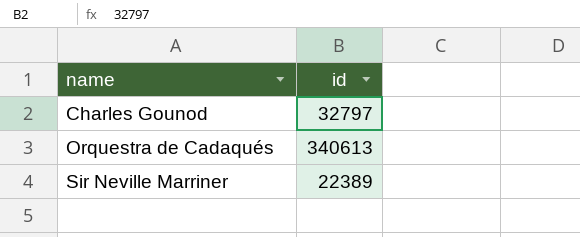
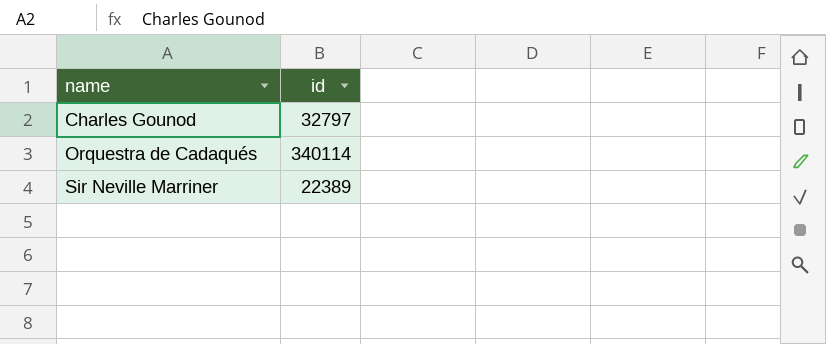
Orquestra de Cadaqués | id: 340613 -> 340114

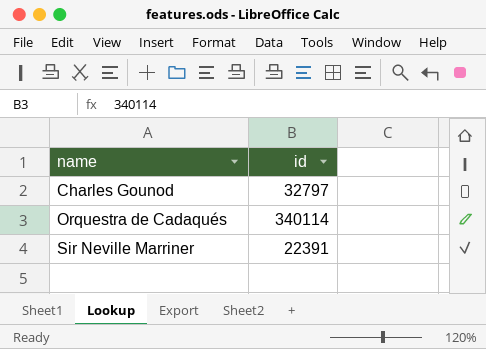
Sir Neville Marriner | id: 22389 -> 22391

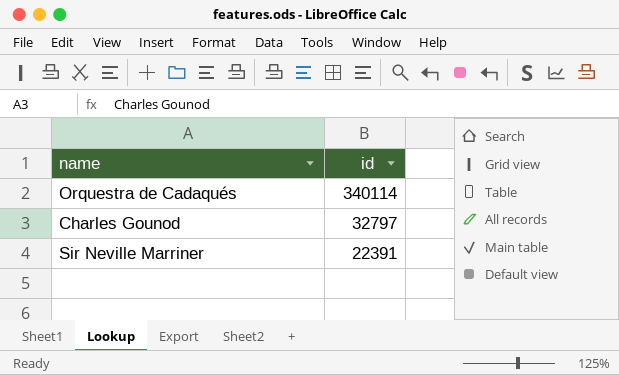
row order: name ascending -> id descending

